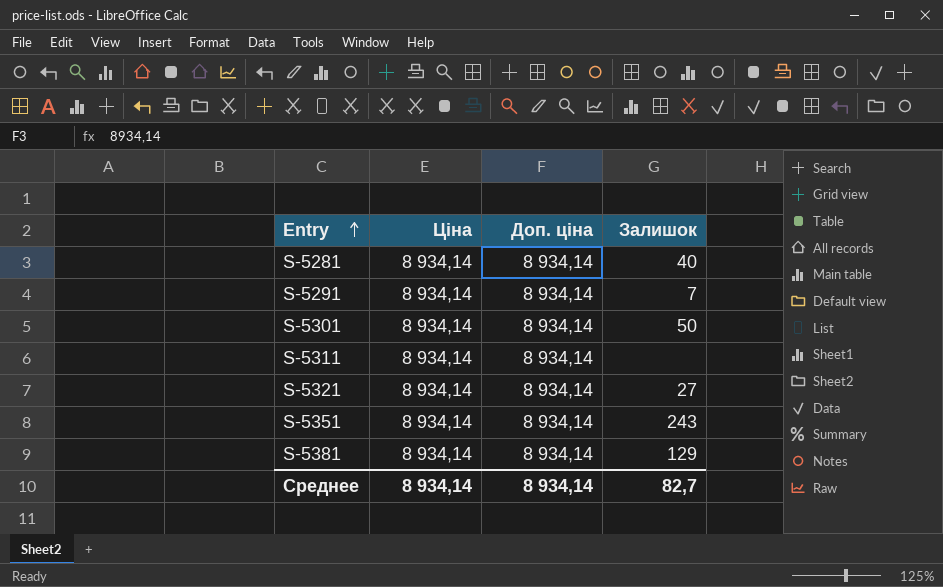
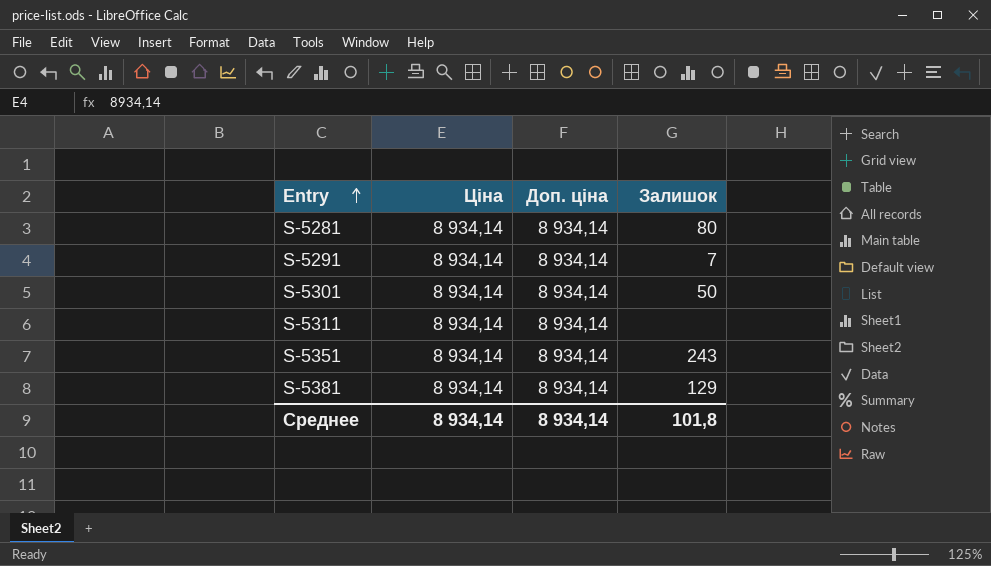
row S-5321: 8 934,14 | 8 934,14 | 27 -> none
S-5281 | Залишок: 40 -> 80
Среднее | Залишок: 82,7 -> 101,8

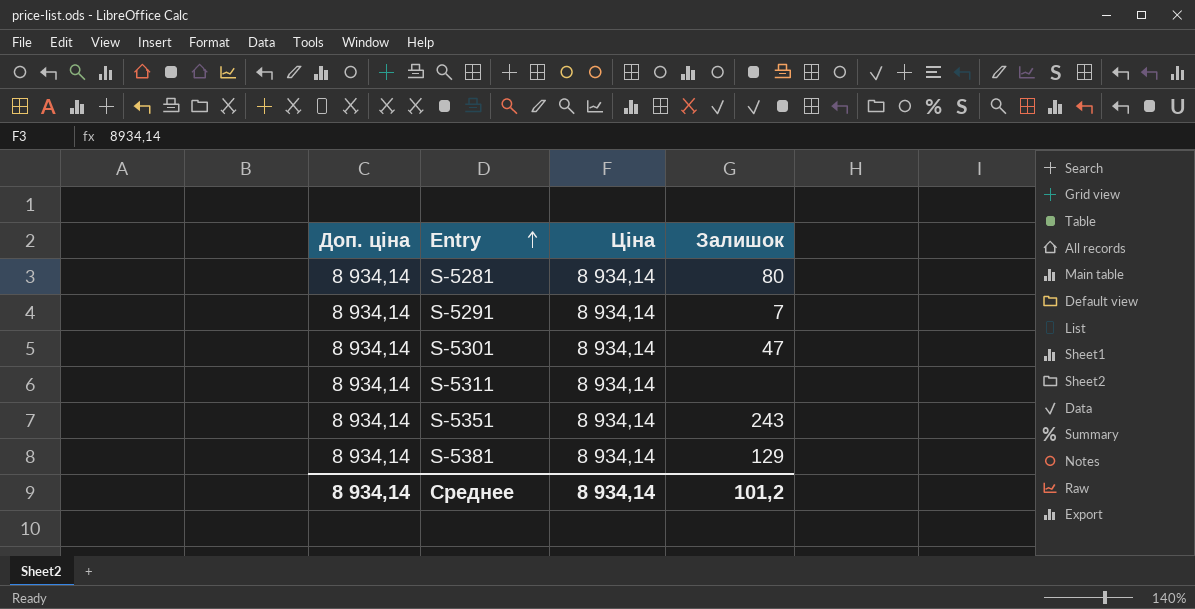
column Доп. ціна | position: 3 -> 1
S-5301 | Залишок: 50 -> 47
Среднее | Залишок: 101,8 -> 101,2

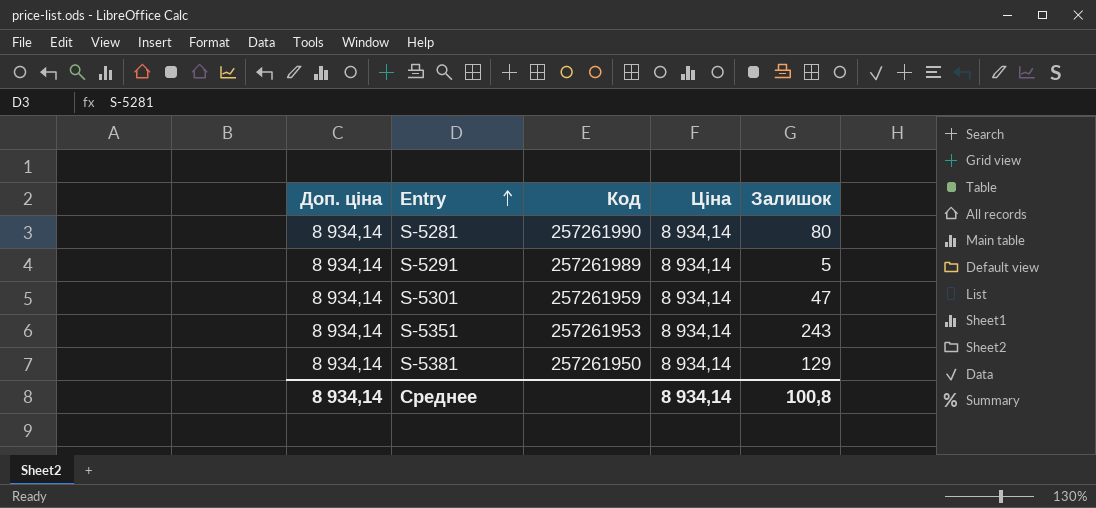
column Код | position: none -> 3
row S-5311: 8 934,14 | 8 934,14 | none -> none
S-5291 | Залишок: 7 -> 5
Среднее | Залишок: 101,2 -> 100,8

